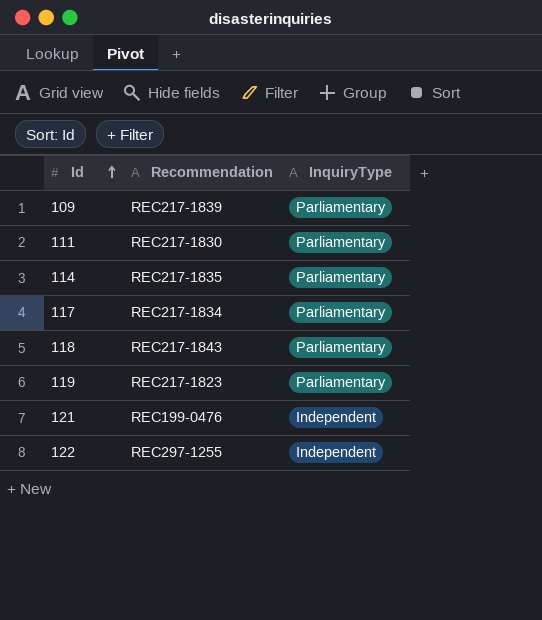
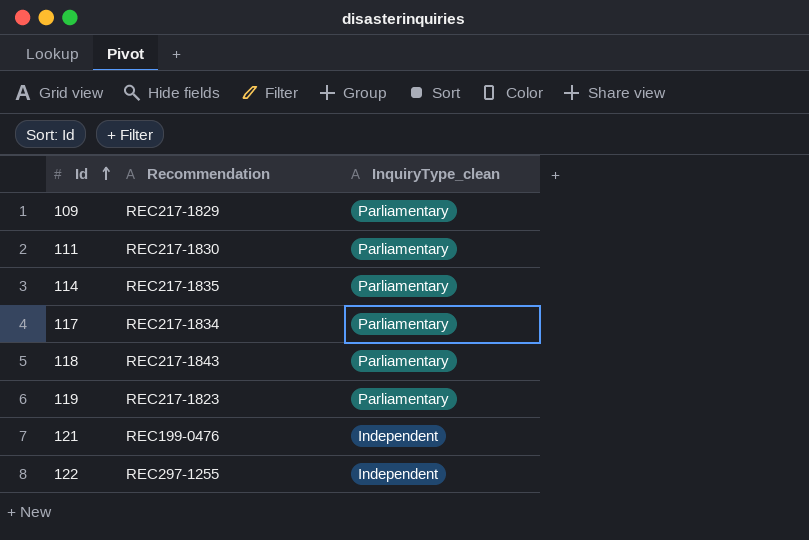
column name: InquiryType -> InquiryType_clean
109 | Recommendation: REC217-1839 -> REC217-1829

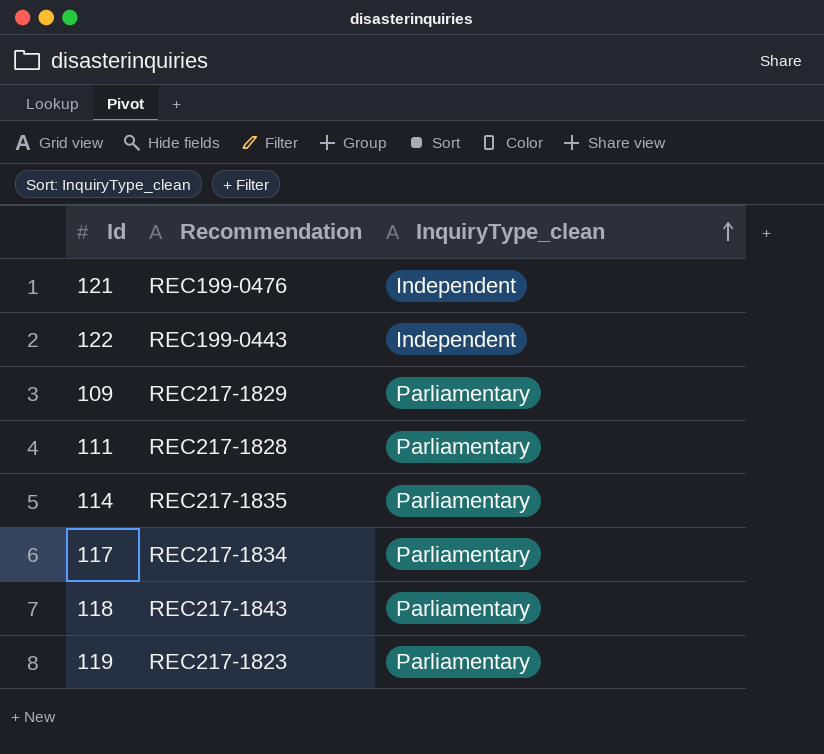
row order: Id ascending -> InquiryType_clean ascending
122 | Recommendation: REC297-1255 -> REC199-0443
111 | Recommendation: REC217-1830 -> REC217-1828

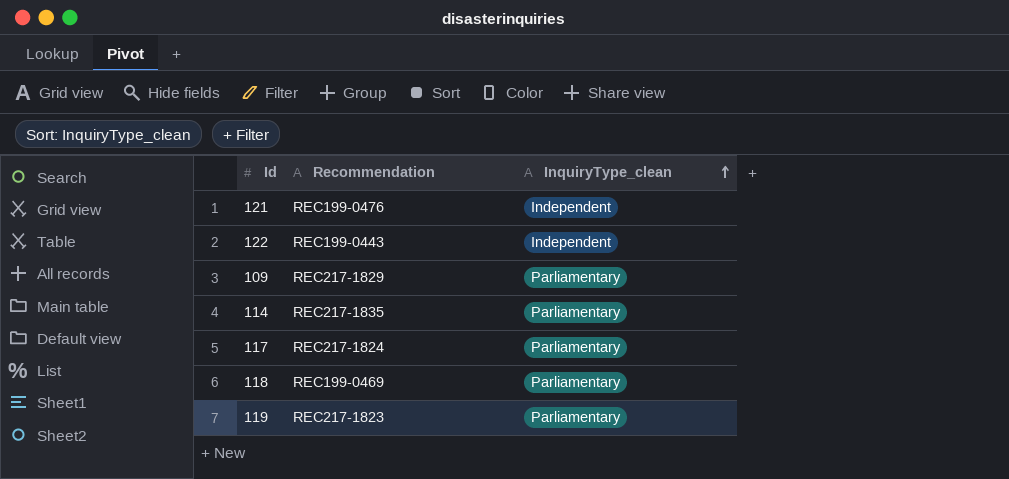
row 111: REC217-1828 | Parliamentary -> none
117 | Recommendation: REC217-1834 -> REC217-1824
118 | Recommendation: REC217-1843 -> REC199-0469

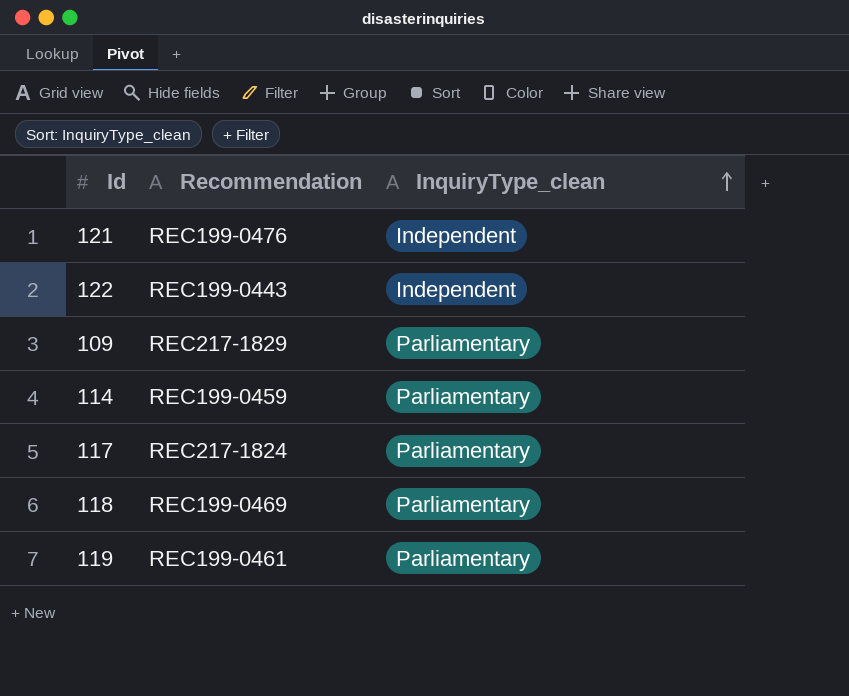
114 | Recommendation: REC217-1835 -> REC199-0459
119 | Recommendation: REC217-1823 -> REC199-0461

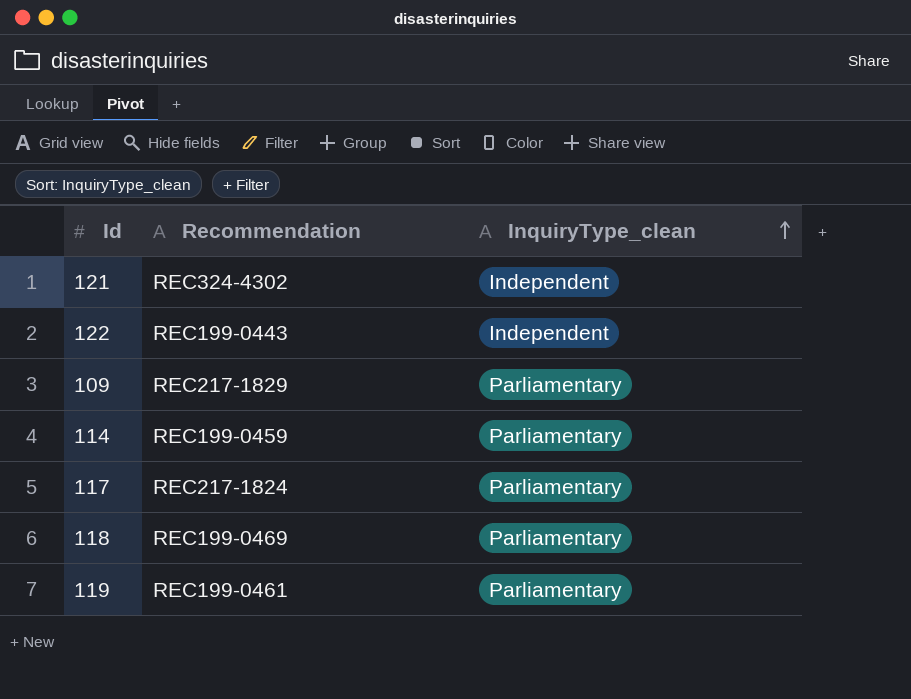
121 | Recommendation: REC199-0476 -> REC324-4302

